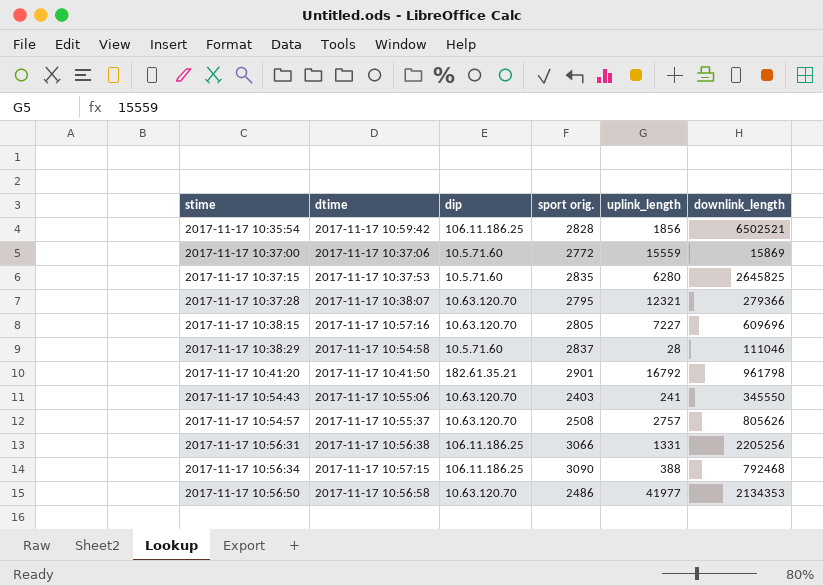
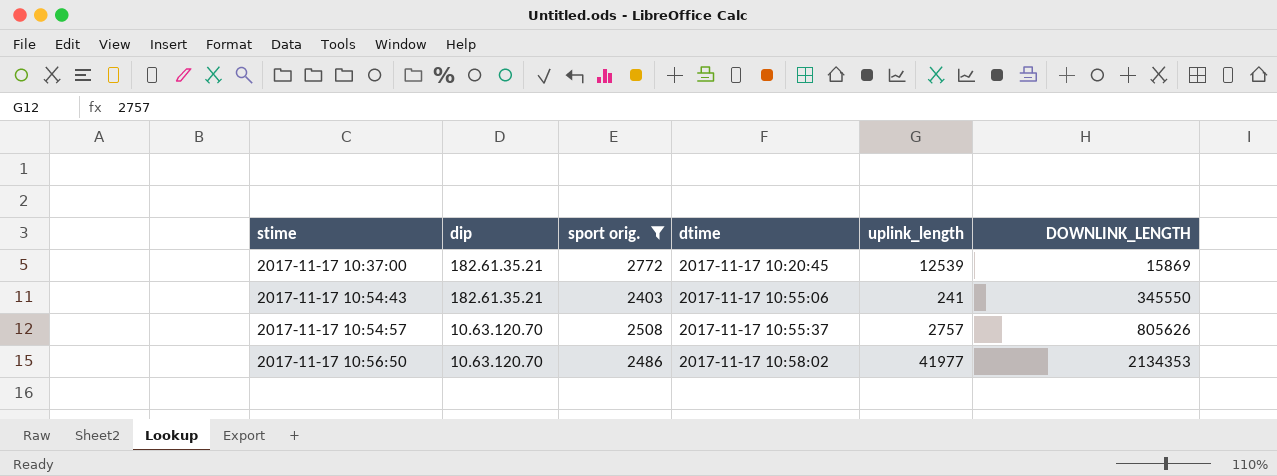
filter: none -> sport orig. <= 2772
column dtime | position: 2 -> 4
column name: downlink_length -> DOWNLINK_LENGTH
2017-11-17 10:37:00 | dip: 10.5.71.60 -> 182.61.35.21
2017-11-17 10:37:00 | dtime: 2017-11-17 10:37:06 -> 2017-11-17 10:20:45
2017-11-17 10:37:00 | uplink_length: 15559 -> 12539
2017-11-17 10:54:43 | dip: 10.63.120.70 -> 182.61.35.21
2017-11-17 10:56:50 | dtime: 2017-11-17 10:56:58 -> 2017-11-17 10:58:02

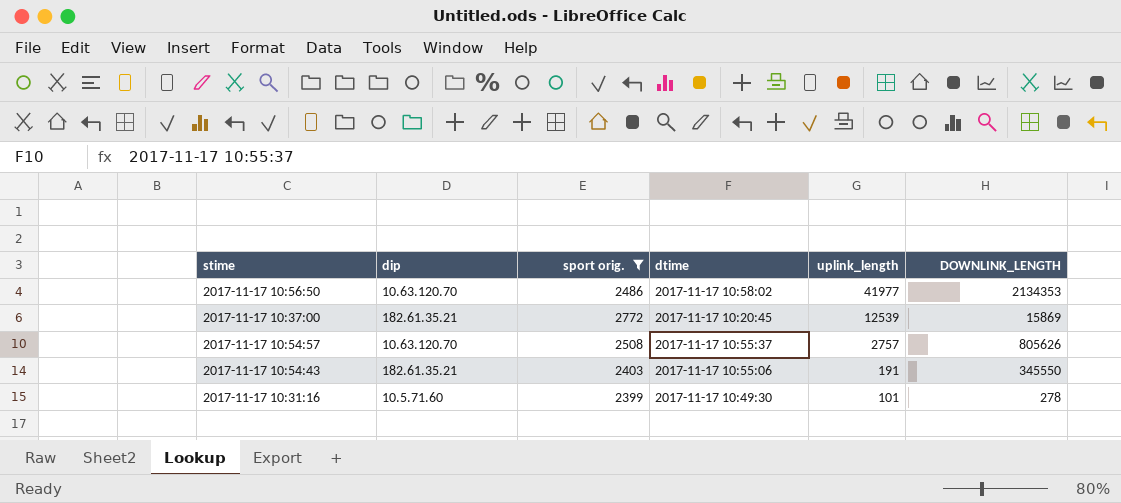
row order: stime ascending -> uplink_length descending
2017-11-17 10:54:43 | uplink_length: 241 -> 191
row 2017-11-17 10:31:16: none -> 10.5.71.60 | 2399 | 2017-11-17 10:49:30 | 101 | 278

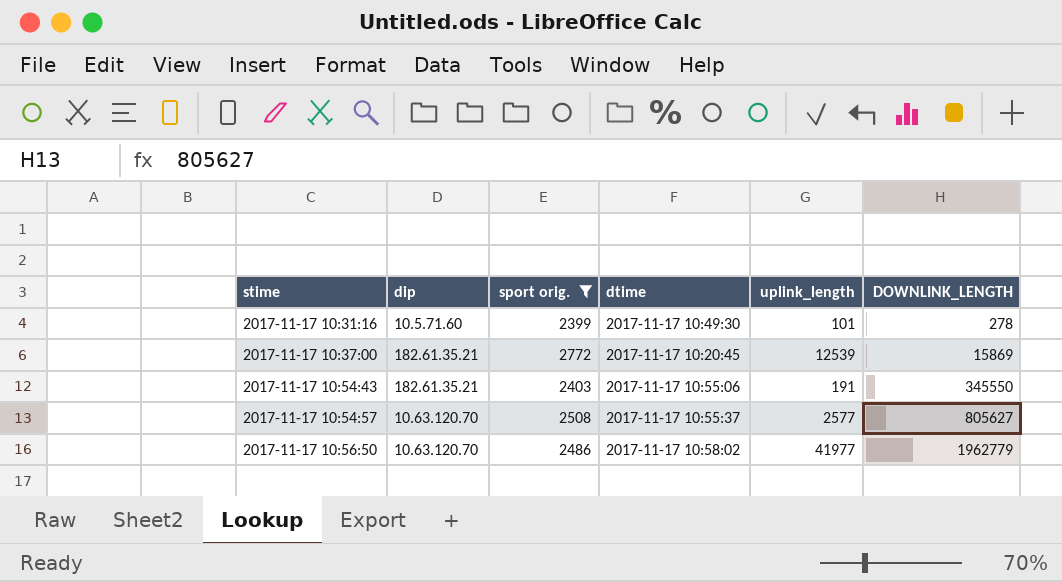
row order: uplink_length descending -> stime ascending
2017-11-17 10:54:57 | uplink_length: 2757 -> 2577
2017-11-17 10:54:57 | DOWNLINK_LENGTH: 805626 -> 805627
2017-11-17 10:56:50 | DOWNLINK_LENGTH: 2134353 -> 1962779

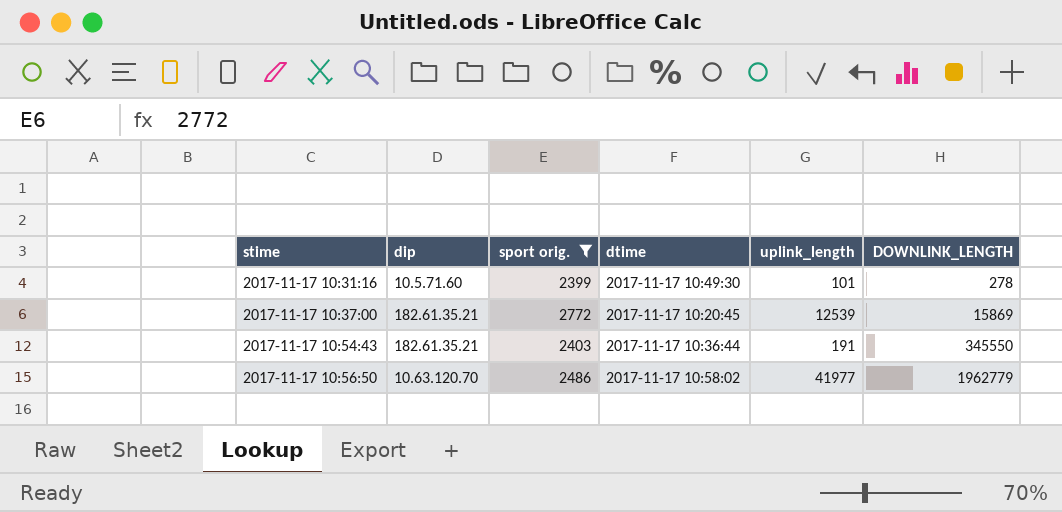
row 2017-11-17 10:54:57: 10.63.120.70 | 2508 | 2017-11-17 10:55:37 | 2577 | 805627 -> none
2017-11-17 10:54:43 | dtime: 2017-11-17 10:55:06 -> 2017-11-17 10:36:44

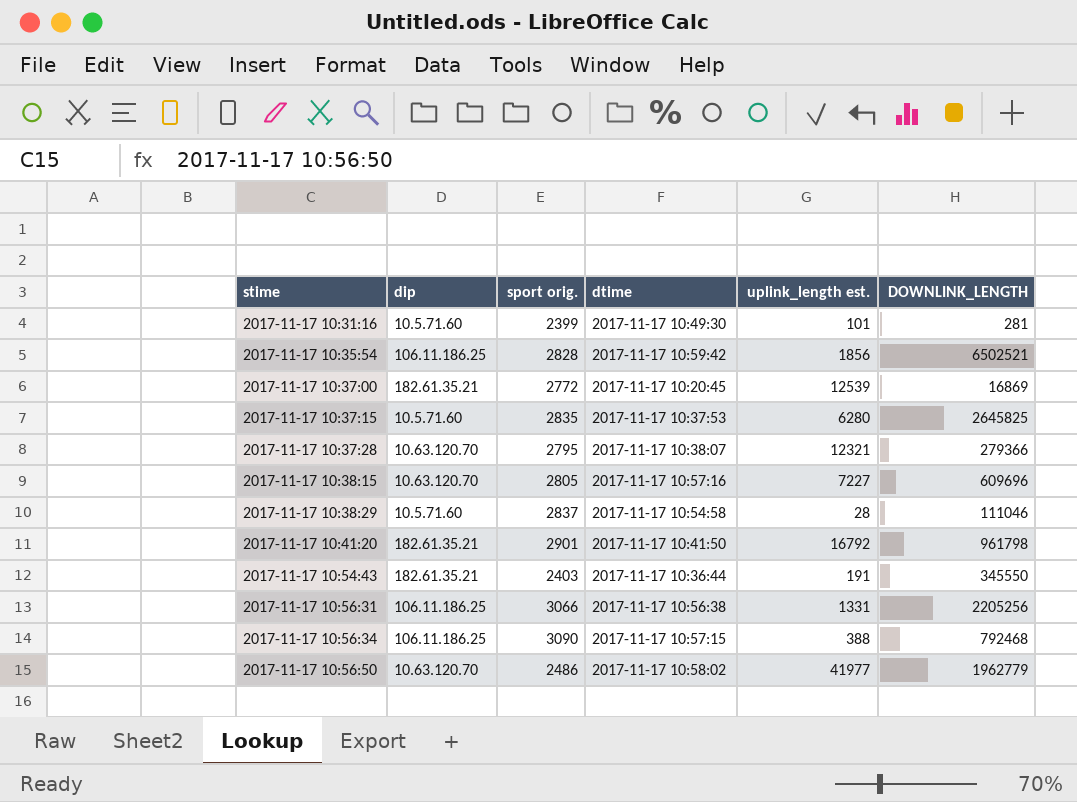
filter: sport orig. <= 2772 -> none
column name: uplink_length -> uplink_length est.
2017-11-17 10:31:16 | DOWNLINK_LENGTH: 278 -> 281
2017-11-17 10:37:00 | DOWNLINK_LENGTH: 15869 -> 16869

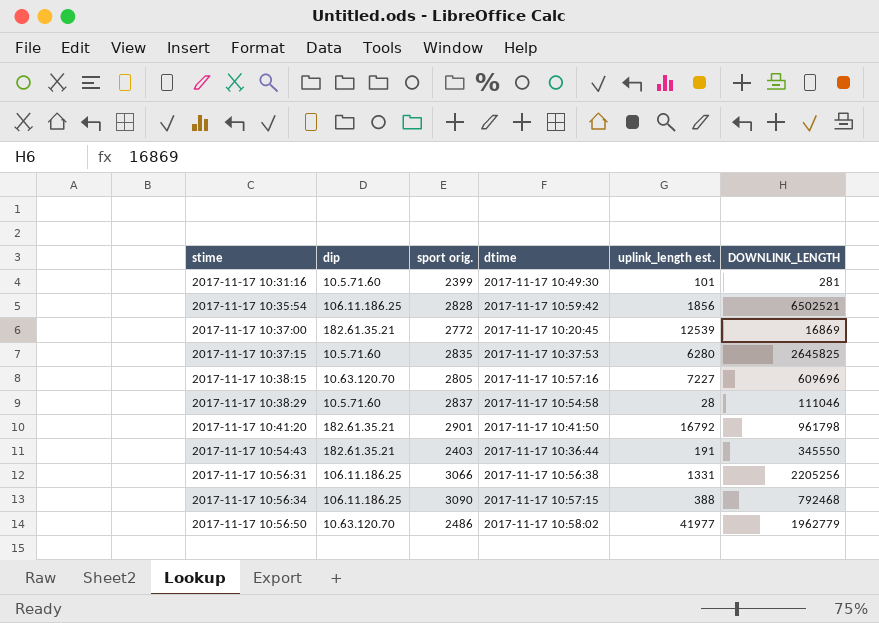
row 2017-11-17 10:37:28: 10.63.120.70 | 2795 | 2017-11-17 10:38:07 | 12321 | 279366 -> none

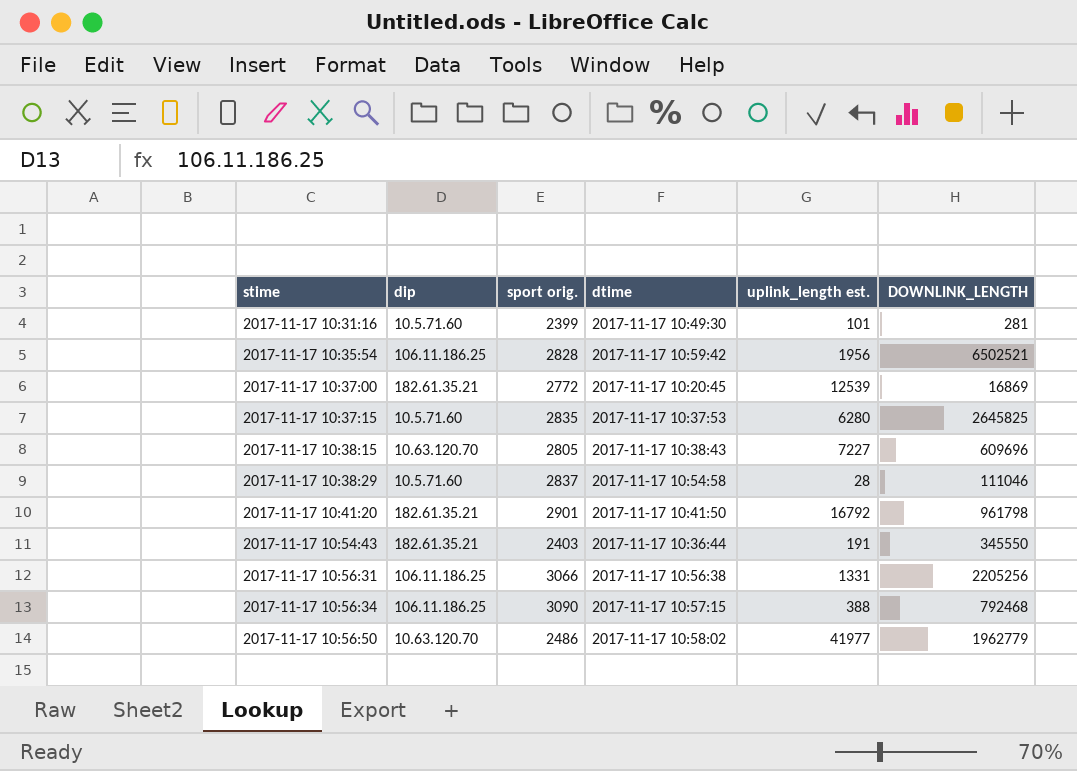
2017-11-17 10:35:54 | uplink_length est.: 1856 -> 1956
2017-11-17 10:38:15 | dtime: 2017-11-17 10:57:16 -> 2017-11-17 10:38:43

